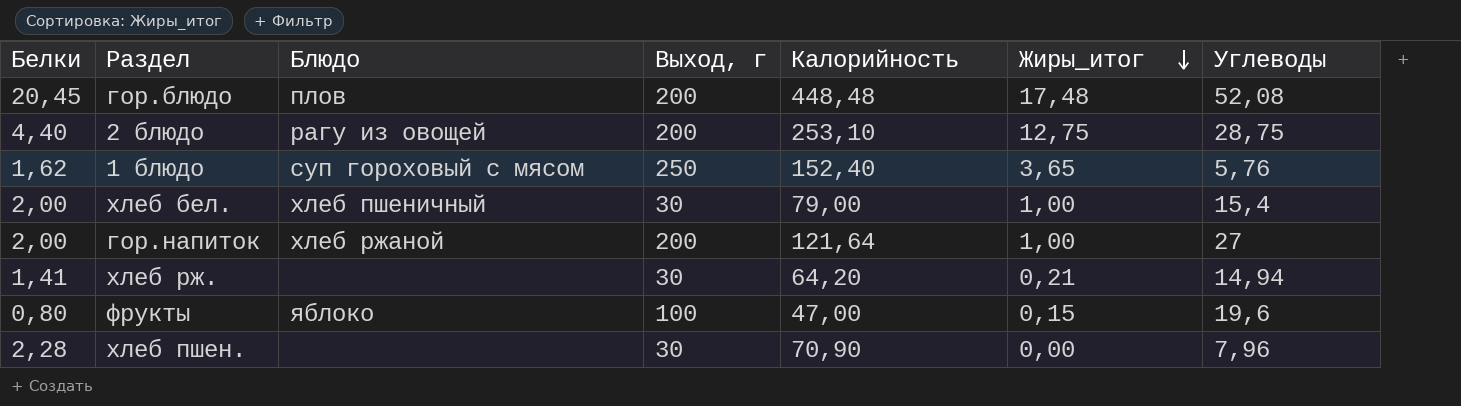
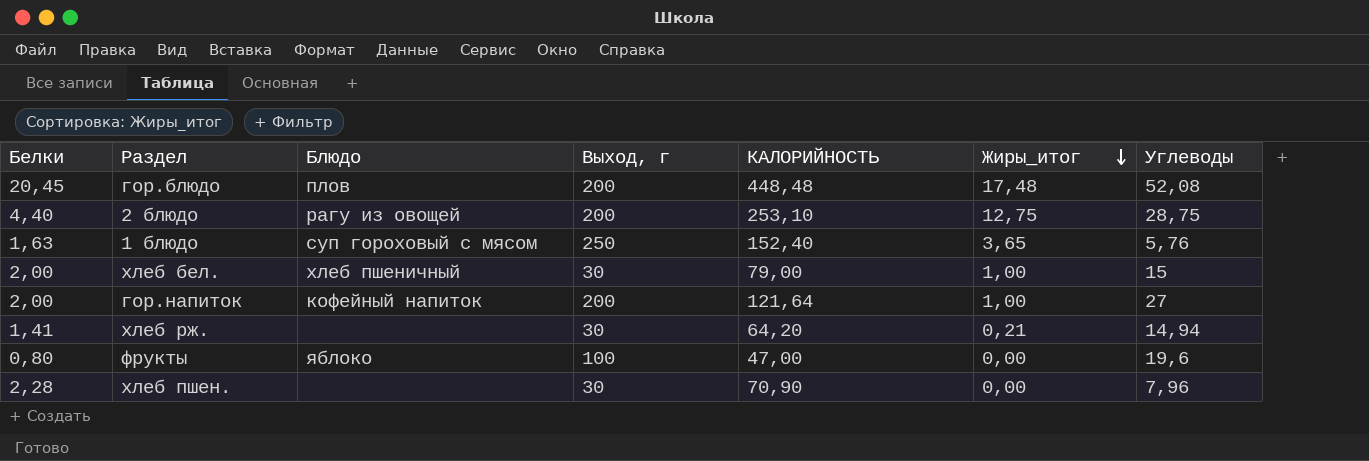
column name: Калорийность -> КАЛОРИЙНОСТЬ
1 блюдо | Белки: 1,62 -> 1,63
хлеб бел. | Углеводы: 15,4 -> 15
гор.напиток | Блюдо: хлеб ржаной -> кофейный напиток
фрукты | Жиры_итог: 0,15 -> 0,00

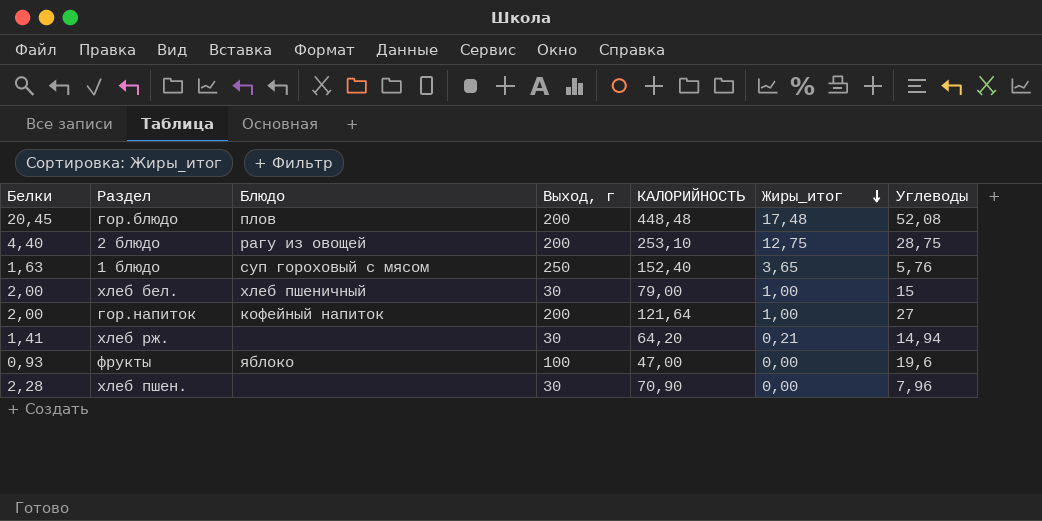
фрукты | Белки: 0,80 -> 0,93

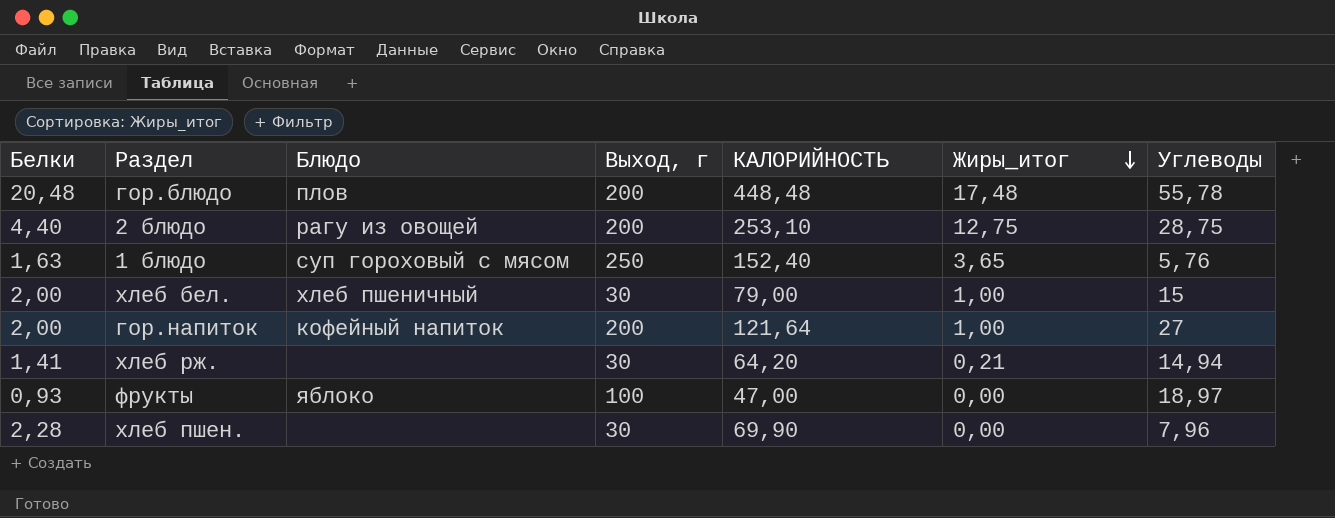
гор.блюдо | Белки: 20,45 -> 20,48
гор.блюдо | Углеводы: 52,08 -> 55,78
фрукты | Углеводы: 19,6 -> 18,97
хлеб пшен. | КАЛОРИЙНОСТЬ: 70,90 -> 69,90

